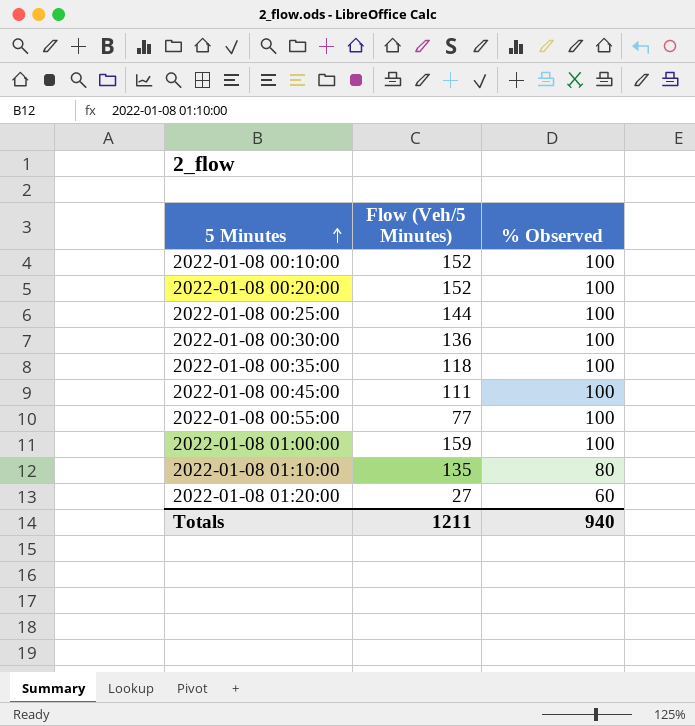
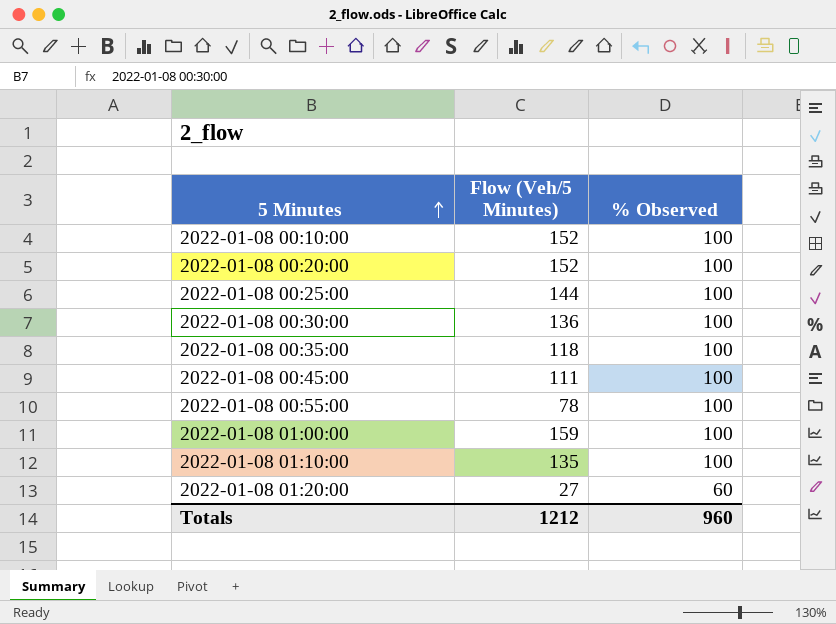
2022-01-08 00:55:00 | Flow (Veh/5 Minutes): 77 -> 78
2022-01-08 01:10:00 | % Observed: 80 -> 100
Totals | Flow (Veh/5 Minutes): 1211 -> 1212
Totals | % Observed: 940 -> 960

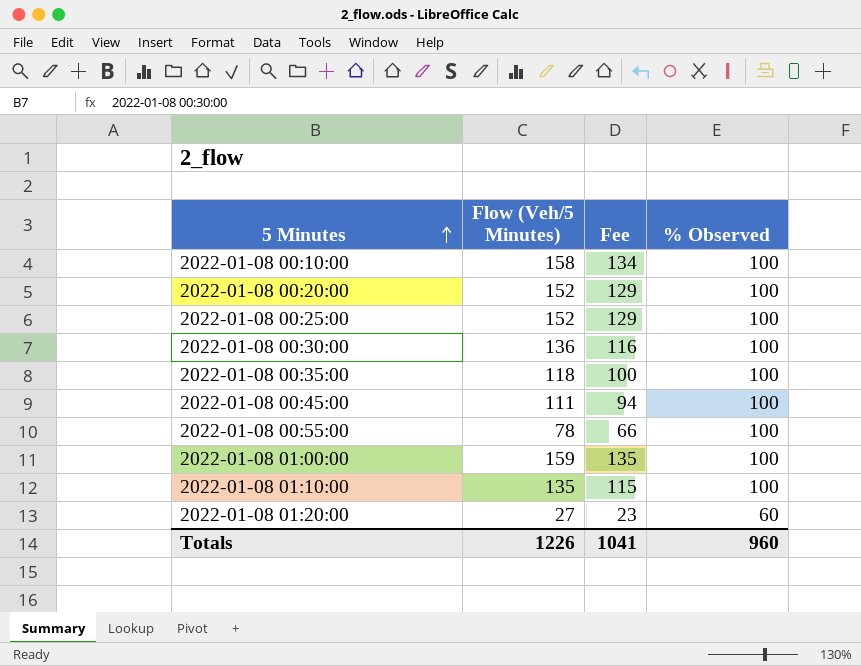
column Fee | formula: none -> [Flow (Veh/5 Minutes)] * 0.85
2022-01-08 00:10:00 | Flow (Veh/5 Minutes): 152 -> 158
2022-01-08 00:25:00 | Flow (Veh/5 Minutes): 144 -> 152
Totals | Flow (Veh/5 Minutes): 1212 -> 1226

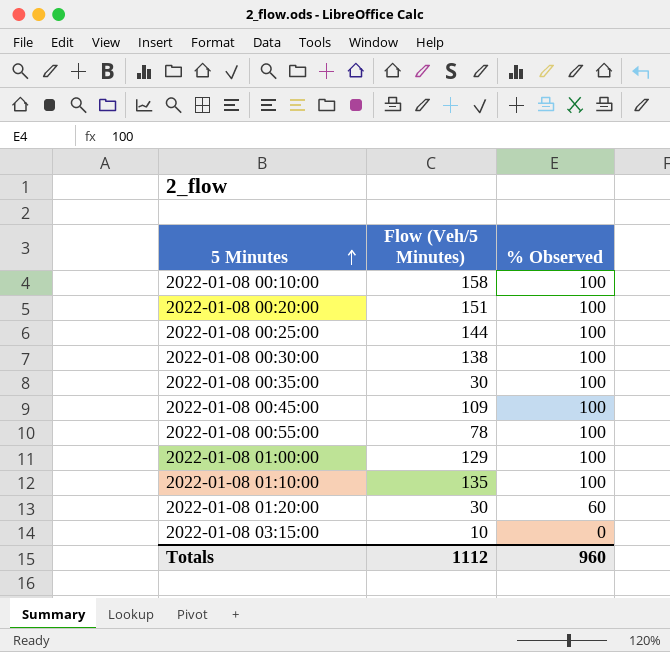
column Fee | formula: [Flow (Veh/5 Minutes)] * 0.85 -> none
2022-01-08 00:20:00 | Flow (Veh/5 Minutes): 152 -> 151
2022-01-08 00:25:00 | Flow (Veh/5 Minutes): 152 -> 144
2022-01-08 00:30:00 | Flow (Veh/5 Minutes): 136 -> 138
2022-01-08 00:35:00 | Flow (Veh/5 Minutes): 118 -> 30
2022-01-08 00:45:00 | Flow (Veh/5 Minutes): 111 -> 109
2022-01-08 01:00:00 | Flow (Veh/5 Minutes): 159 -> 129
2022-01-08 01:20:00 | Flow (Veh/5 Minutes): 27 -> 30
row 2022-01-08 03:15:00: none -> 10 | 0
Totals | Flow (Veh/5 Minutes): 1226 -> 1112

